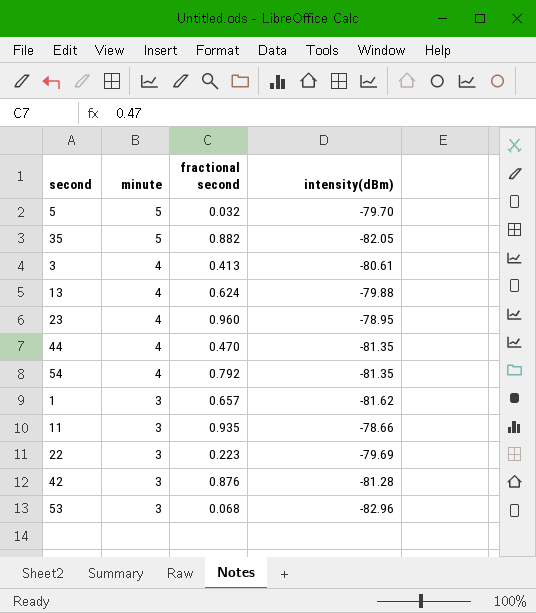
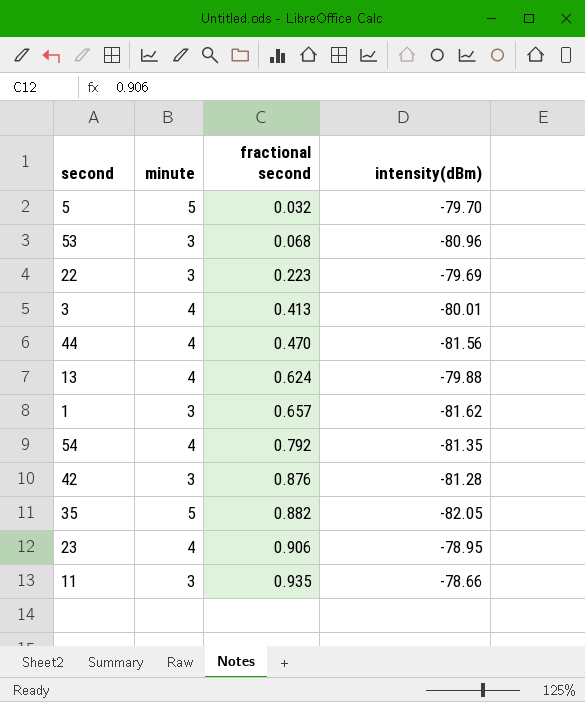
row order: minute descending -> fractional second ascending
53 | intensity(dBm): -82.96 -> -80.96
3 | intensity(dBm): -80.61 -> -80.01
44 | intensity(dBm): -81.35 -> -81.56
23 | fractional second: 0.960 -> 0.906

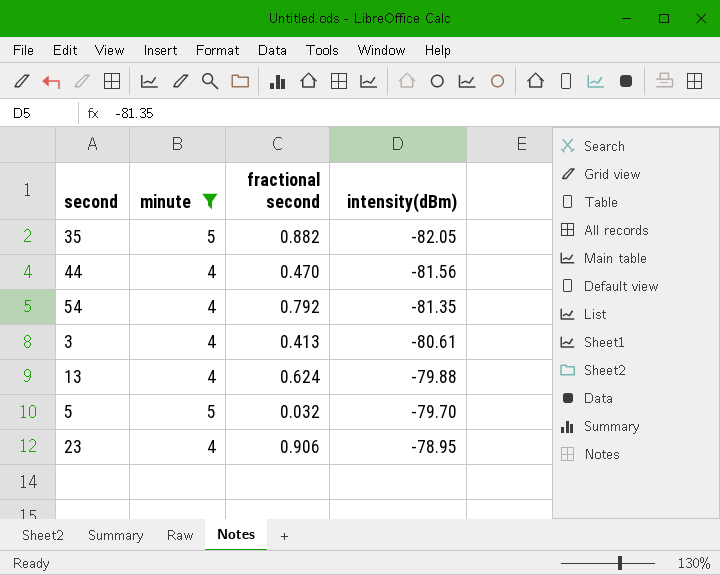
filter: none -> minute != 3
row order: fractional second ascending -> intensity(dBm) ascending
3 | intensity(dBm): -80.01 -> -80.61

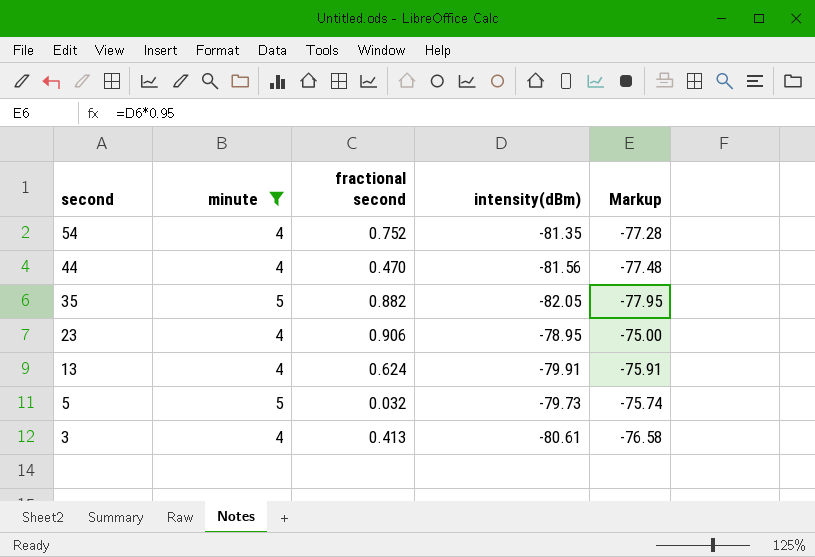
row order: intensity(dBm) ascending -> second descending
column Markup | formula: none -> [intensity(dBm)] * 0.95
54 | fractional second: 0.792 -> 0.752
13 | intensity(dBm): -79.88 -> -79.91
5 | intensity(dBm): -79.70 -> -79.73

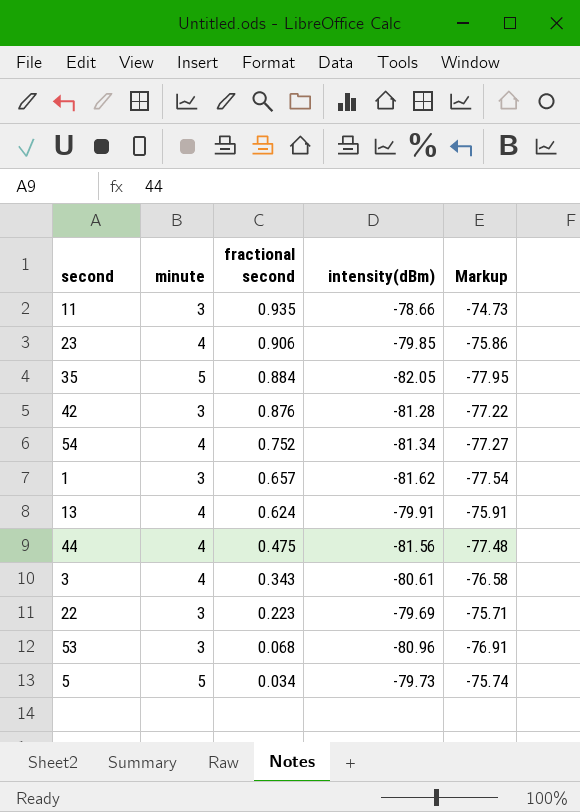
filter: minute != 3 -> none
row order: second descending -> fractional second descending
23 | intensity(dBm): -78.95 -> -79.85
23 | Markup: -75.00 -> -75.86
35 | fractional second: 0.882 -> 0.884
54 | intensity(dBm): -81.35 -> -81.34
54 | Markup: -77.28 -> -77.27
44 | fractional second: 0.470 -> 0.475
3 | fractional second: 0.413 -> 0.343
5 | fractional second: 0.032 -> 0.034

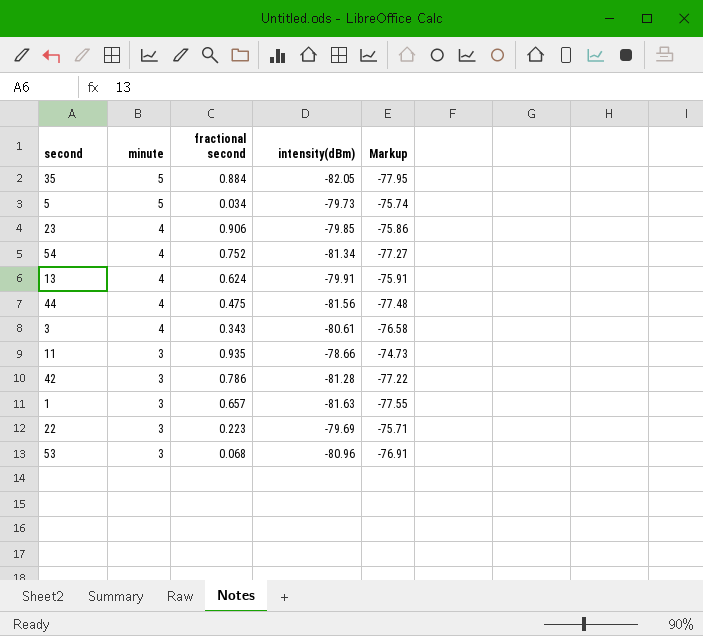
row order: fractional second descending -> minute descending
42 | fractional second: 0.876 -> 0.786
1 | intensity(dBm): -81.62 -> -81.63
1 | Markup: -77.54 -> -77.55

